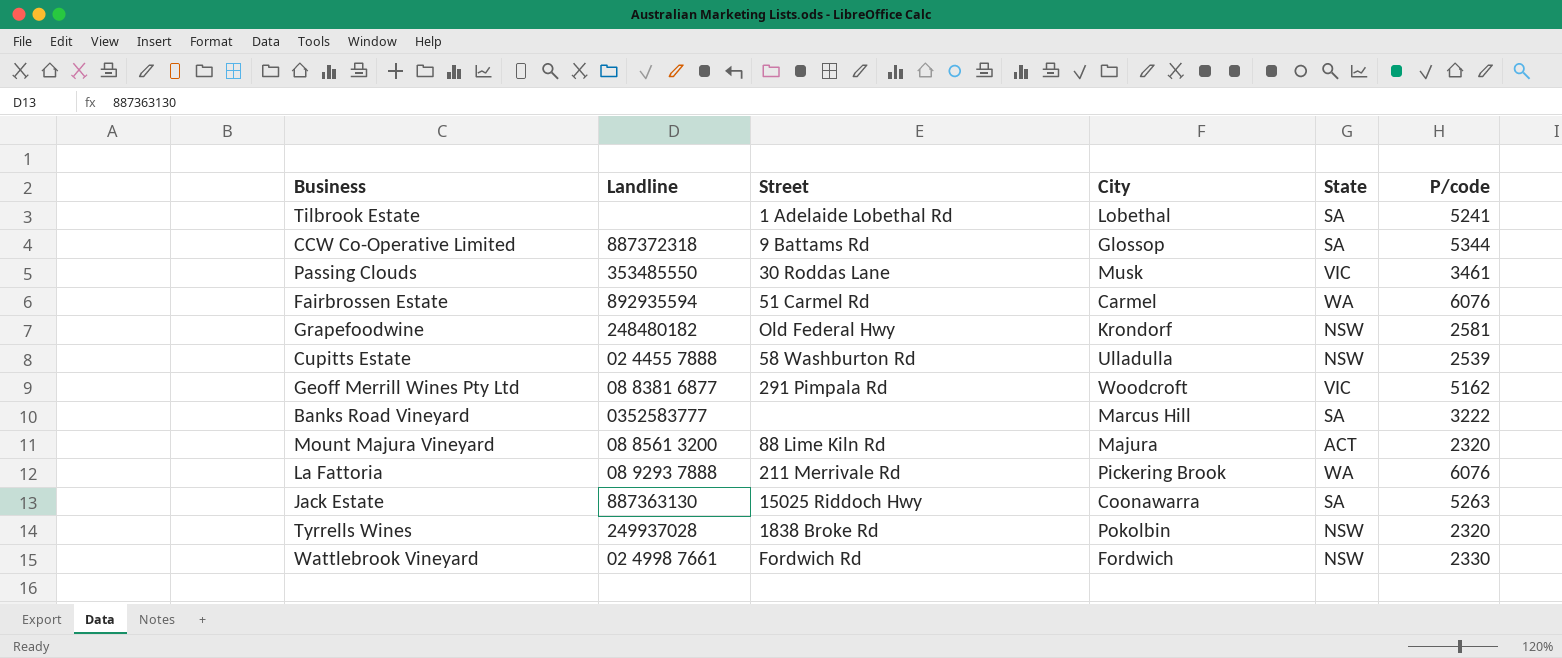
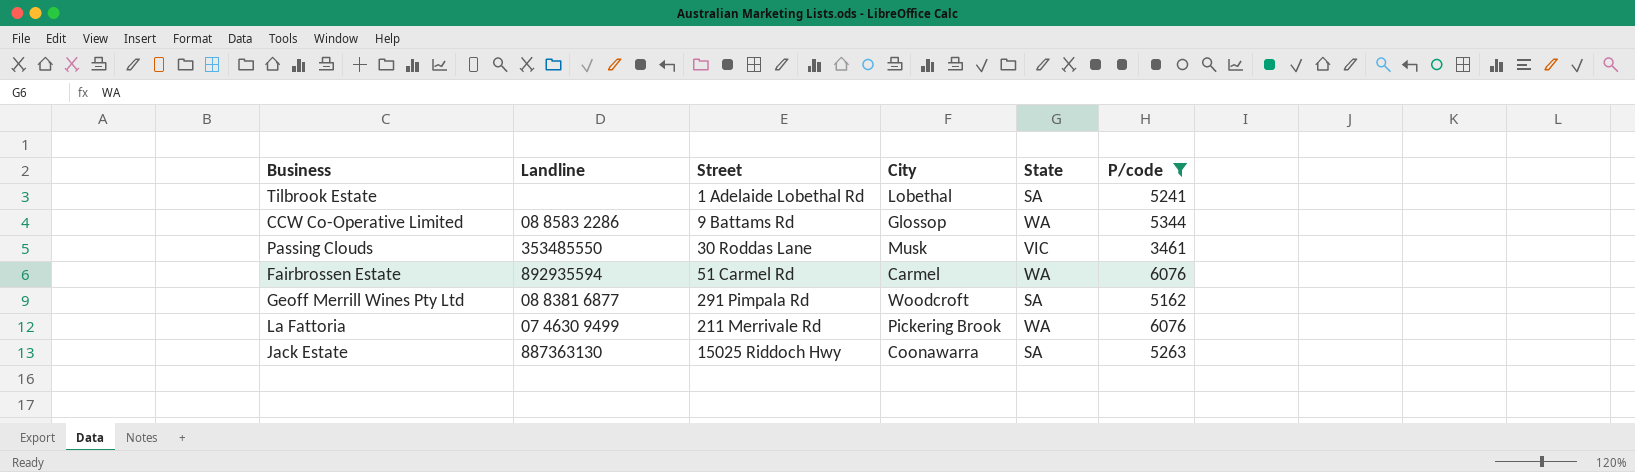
filter: none -> P/code >= 3461
CCW Co-Operative Limited | Landline: 887372318 -> 08 8583 2286
CCW Co-Operative Limited | State: SA -> WA
Geoff Merrill Wines Pty Ltd | State: VIC -> SA
La Fattoria | Landline: 08 9293 7888 -> 07 4630 9499

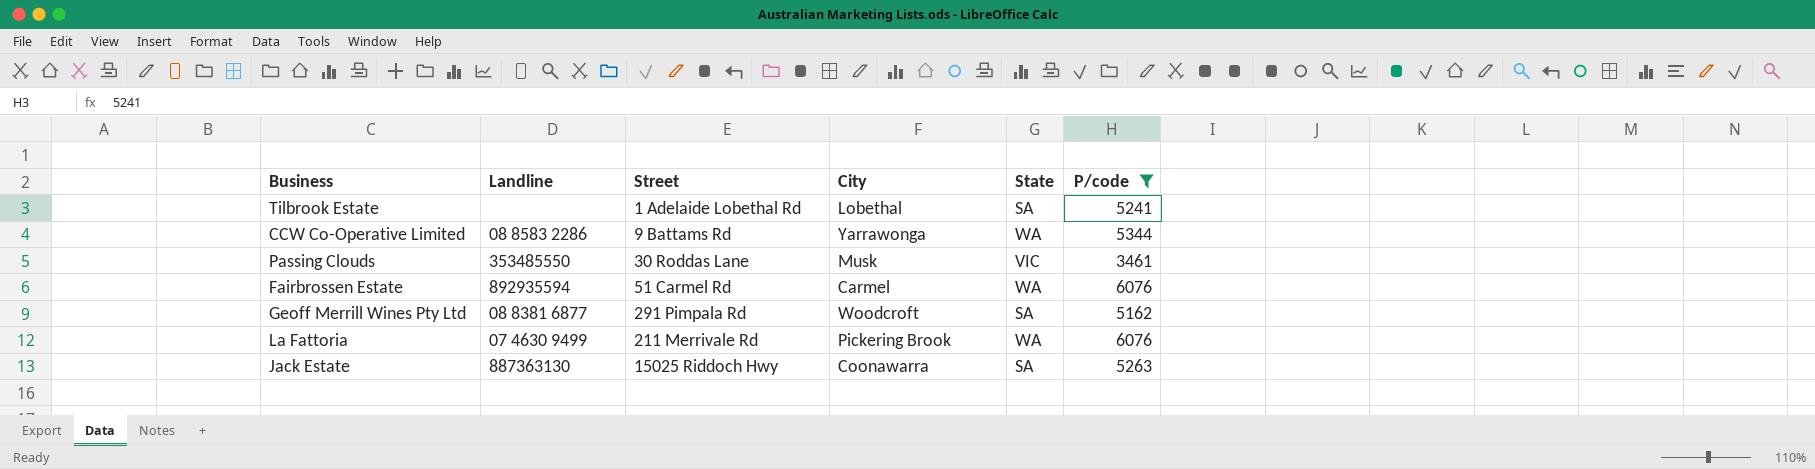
CCW Co-Operative Limited | City: Glossop -> Yarrawonga

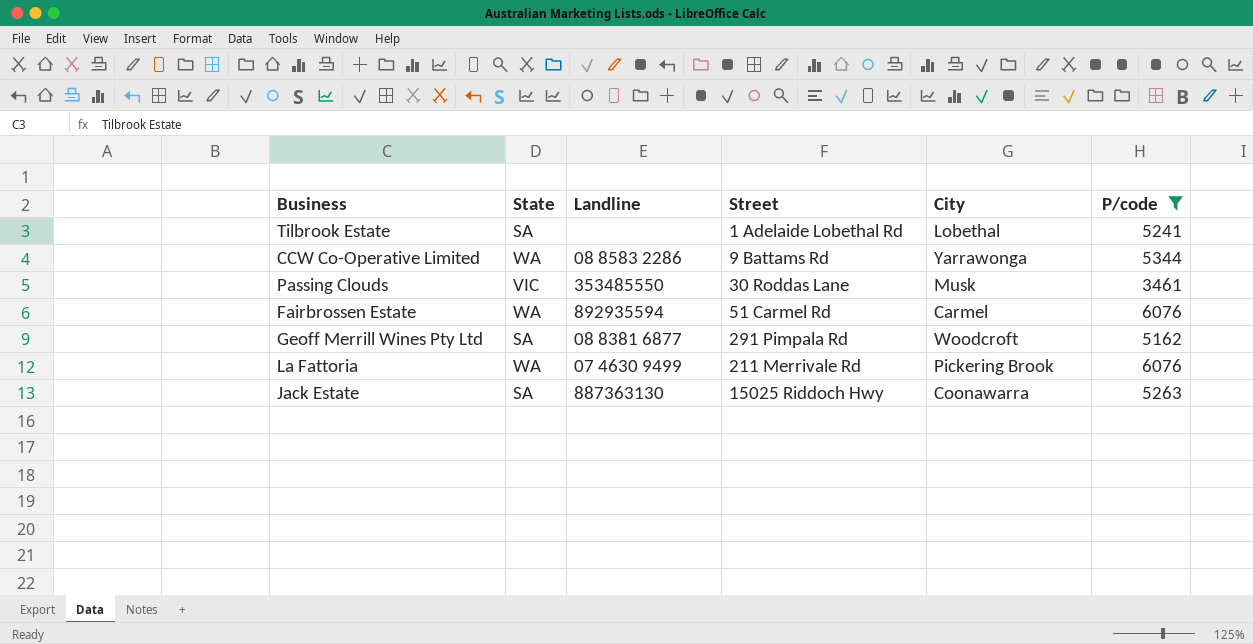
column State | position: 5 -> 2

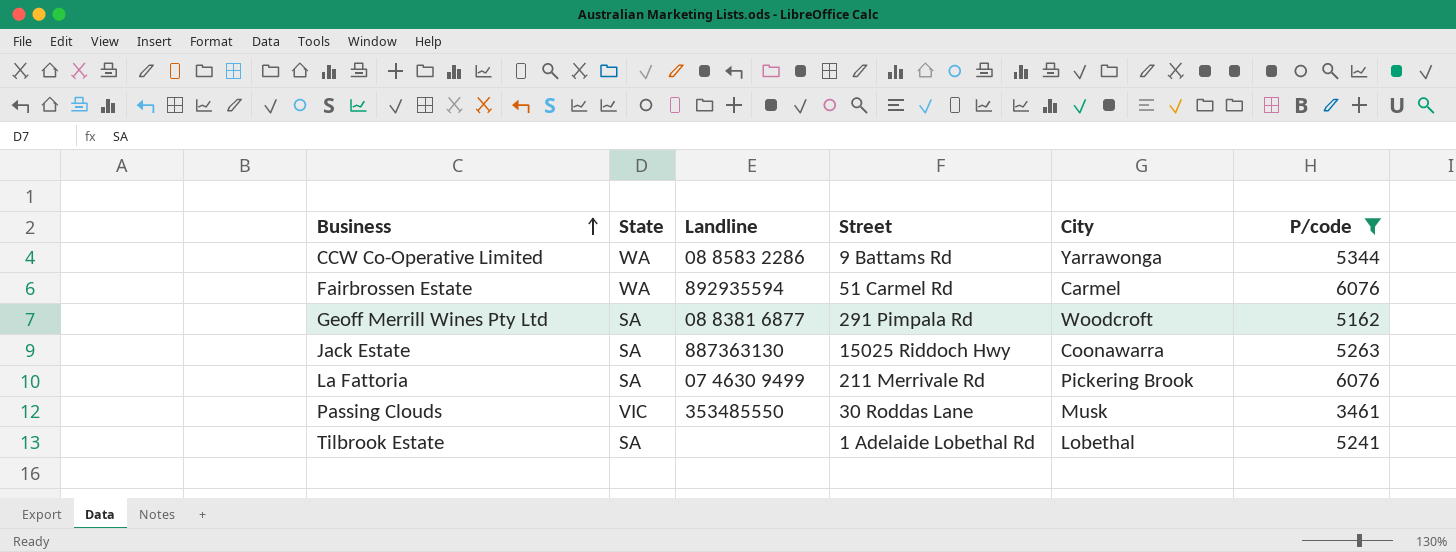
row order: none -> Business ascending
La Fattoria | State: WA -> SA

